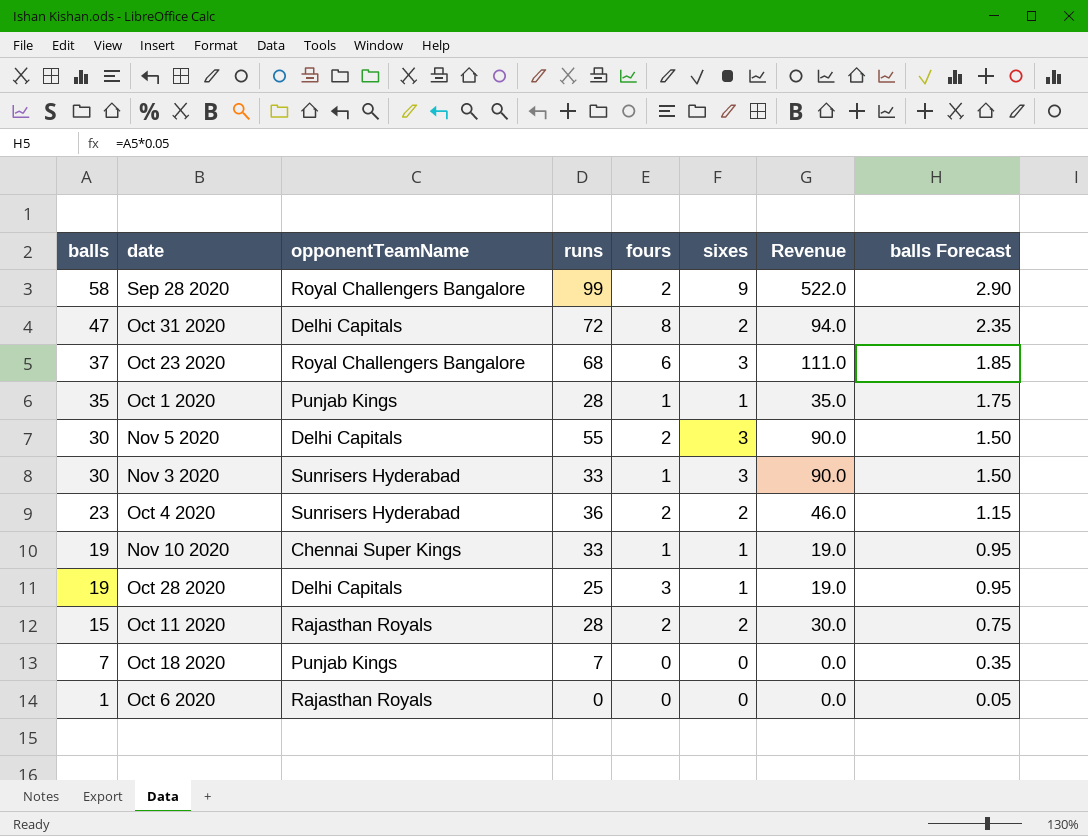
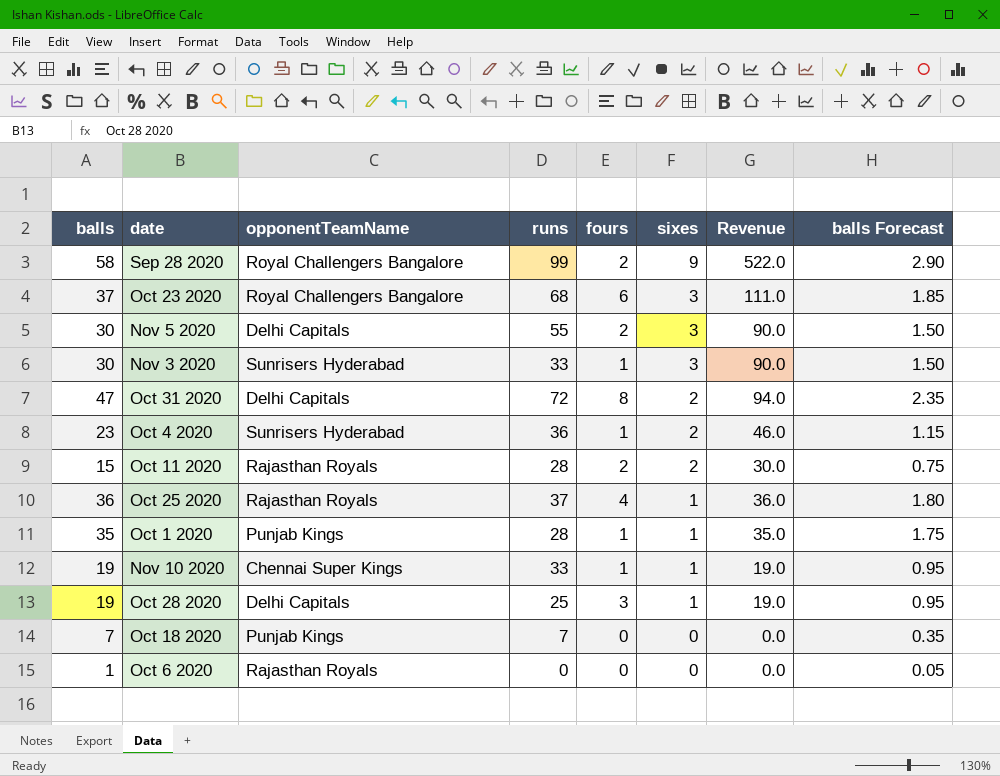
row order: balls descending -> sixes descending
Oct 4 2020 | fours: 2 -> 1
row Oct 25 2020: none -> 36 | Rajasthan Royals | 37 | 4 | 1 | 36.0 | 1.80

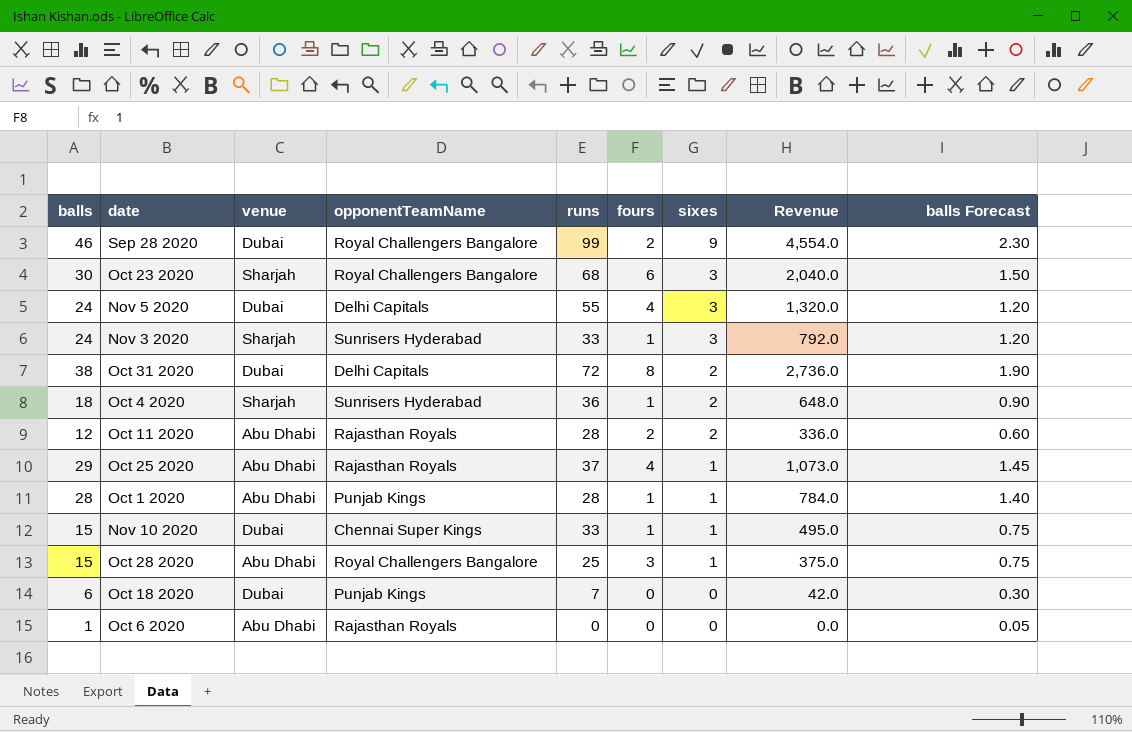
column venue | position: none -> 3
column Revenue | formula: [balls] * [sixes] -> [balls] * [runs]
Sep 28 2020 | balls: 58 -> 46
Sep 28 2020 | balls Forecast: 2.90 -> 2.30
Oct 23 2020 | balls: 37 -> 30
Oct 23 2020 | balls Forecast: 1.85 -> 1.50
Nov 5 2020 | balls: 30 -> 24
Nov 5 2020 | fours: 2 -> 4
Nov 5 2020 | balls Forecast: 1.50 -> 1.20
Nov 3 2020 | balls: 30 -> 24
Nov 3 2020 | balls Forecast: 1.50 -> 1.20
Oct 31 2020 | balls: 47 -> 38
Oct 31 2020 | balls Forecast: 2.35 -> 1.90
Oct 4 2020 | balls: 23 -> 18
Oct 4 2020 | balls Forecast: 1.15 -> 0.90
Oct 11 2020 | balls: 15 -> 12
Oct 11 2020 | balls Forecast: 0.75 -> 0.60
Oct 25 2020 | balls: 36 -> 29
Oct 25 2020 | balls Forecast: 1.80 -> 1.45
Oct 1 2020 | balls: 35 -> 28
Oct 1 2020 | balls Forecast: 1.75 -> 1.40
Nov 10 2020 | balls: 19 -> 15
Nov 10 2020 | balls Forecast: 0.95 -> 0.75
Oct 28 2020 | balls: 19 -> 15
Oct 28 2020 | opponentTeamName: Delhi Capitals -> Royal Challengers Bangalore
Oct 28 2020 | balls Forecast: 0.95 -> 0.75
Oct 18 2020 | balls: 7 -> 6
Oct 18 2020 | balls Forecast: 0.35 -> 0.30

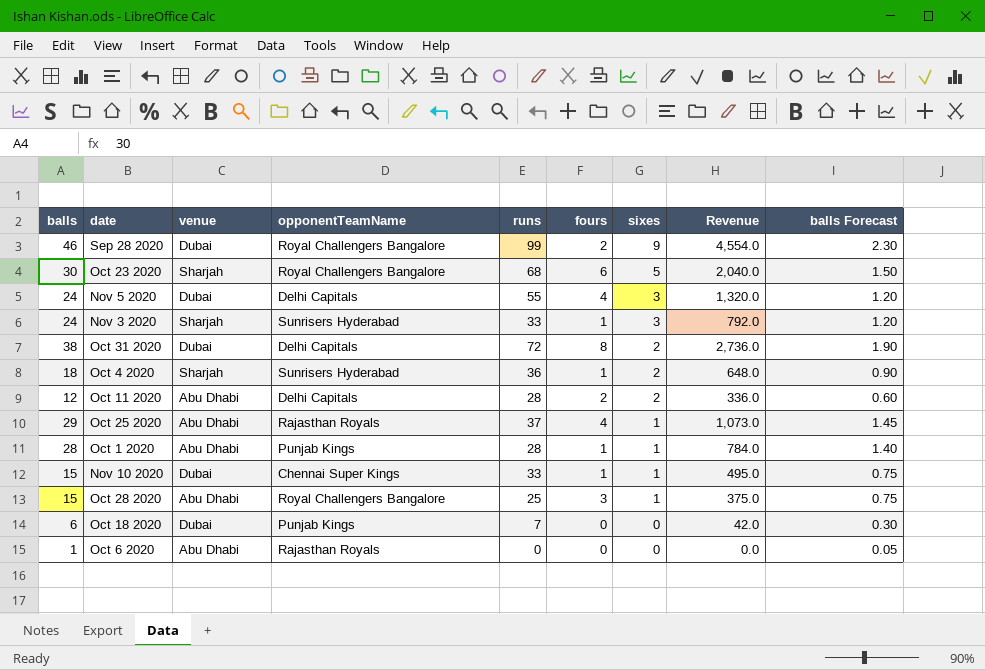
Oct 23 2020 | sixes: 3 -> 5
Oct 11 2020 | opponentTeamName: Rajasthan Royals -> Delhi Capitals

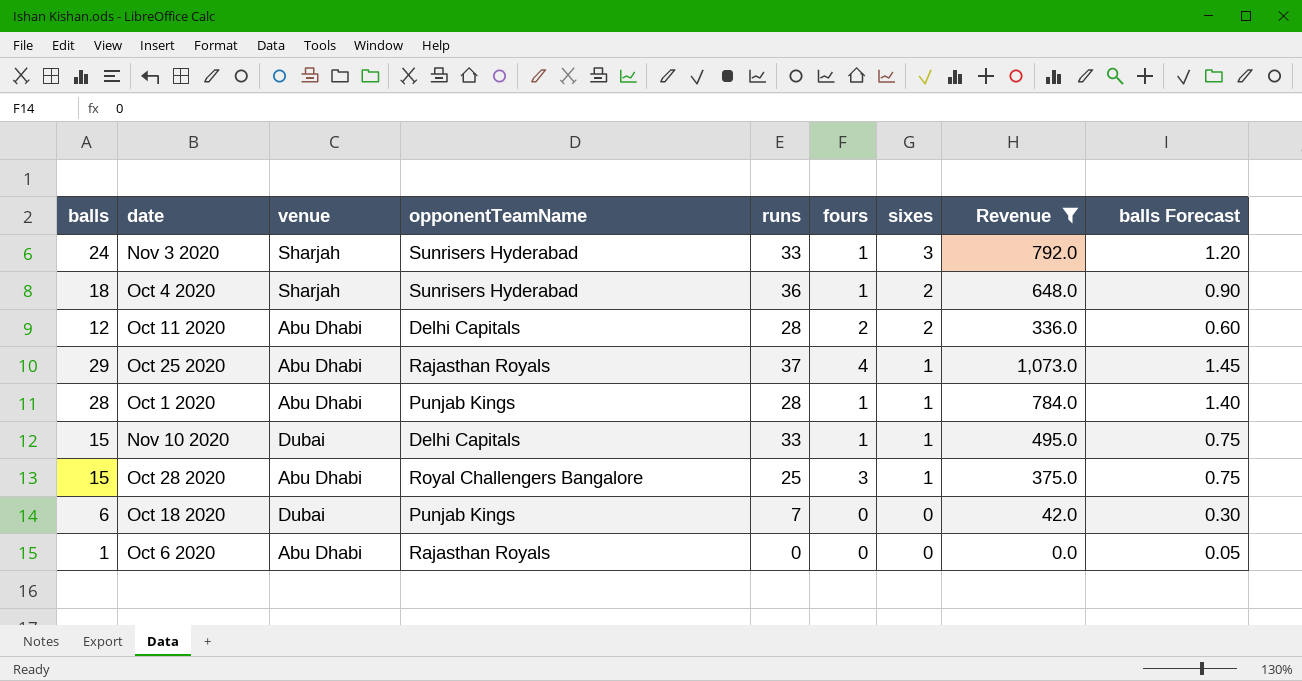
filter: none -> Revenue <= 1,073.0
Nov 10 2020 | opponentTeamName: Chennai Super Kings -> Delhi Capitals

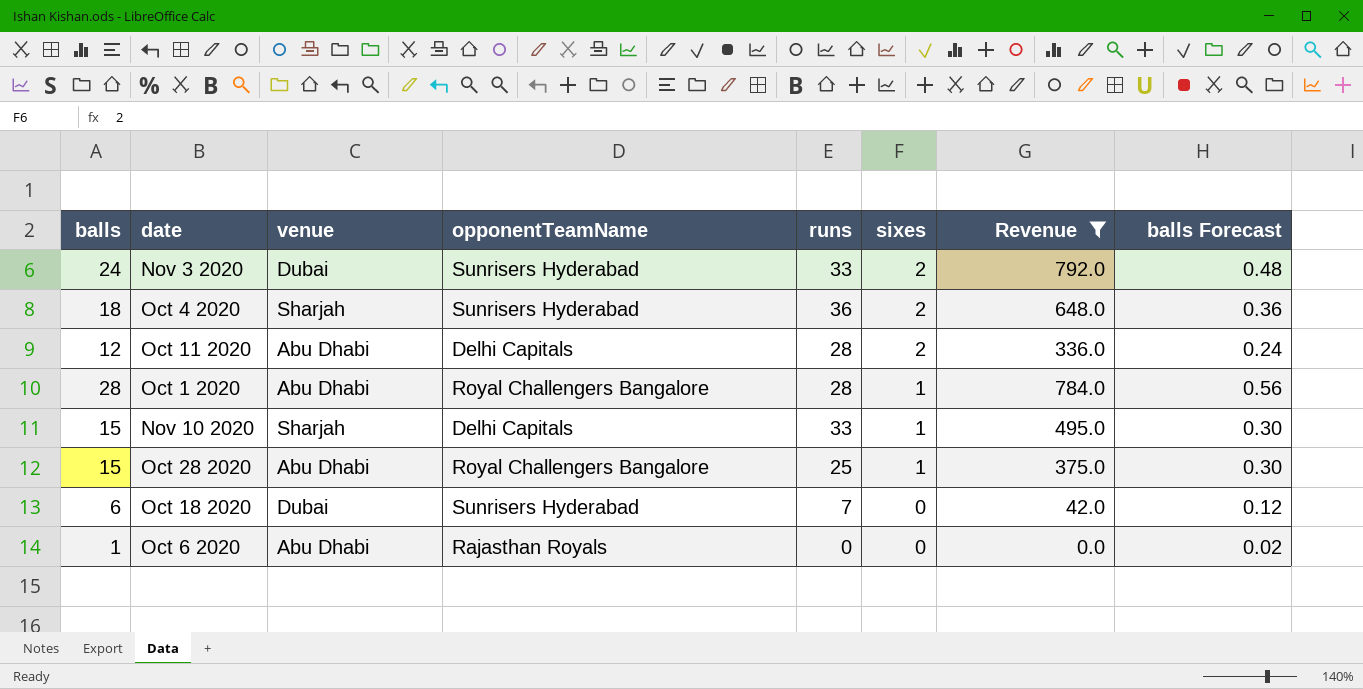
column fours | position: 6 -> none
column balls Forecast | formula: [balls] * 0.05 -> [balls] * 0.02
row Oct 25 2020: 29 | Abu Dhabi | Rajasthan Royals | 37 | 4 | 1 | 1,073.0 | 1.45 -> none
Nov 3 2020 | venue: Sharjah -> Dubai
Nov 3 2020 | sixes: 3 -> 2
Oct 1 2020 | opponentTeamName: Punjab Kings -> Royal Challengers Bangalore
Nov 10 2020 | venue: Dubai -> Sharjah
Oct 18 2020 | opponentTeamName: Punjab Kings -> Sunrisers Hyderabad

